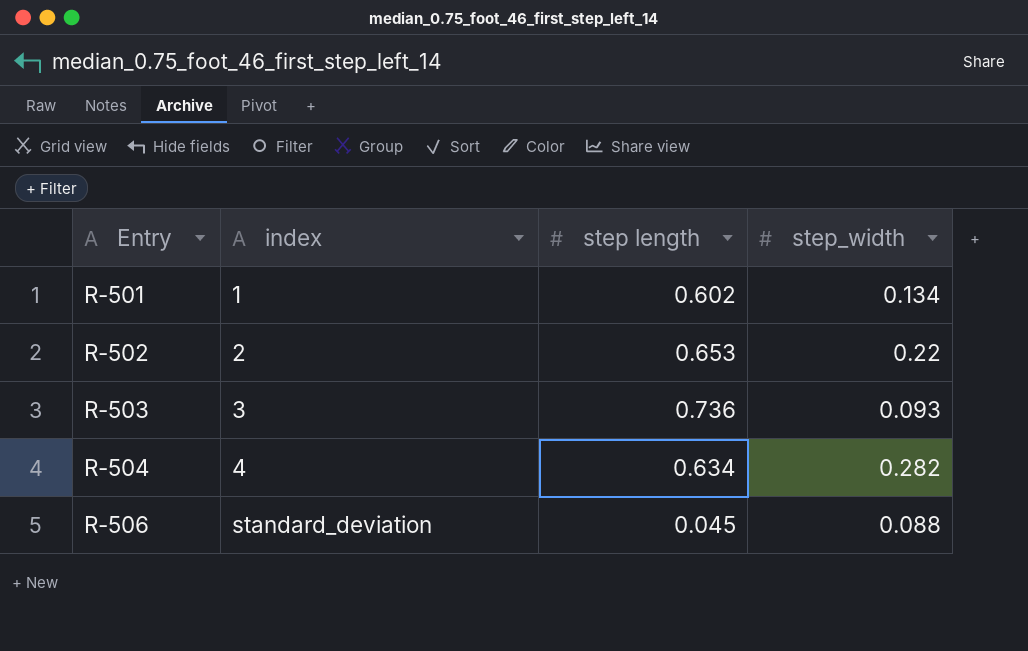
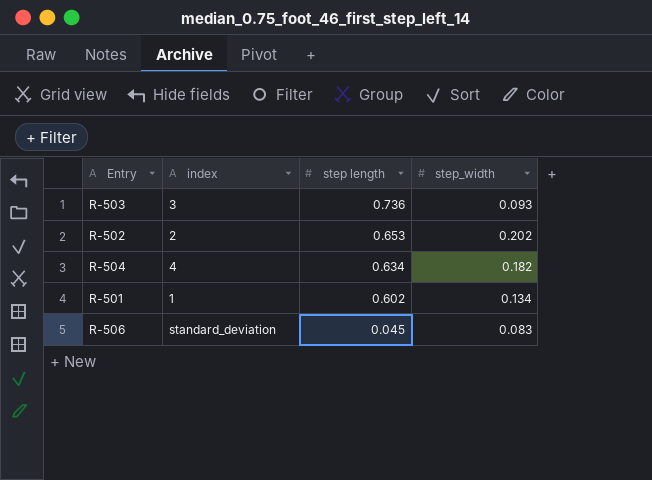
row order: Entry ascending -> step length descending
R-502 | step_width: 0.22 -> 0.202
R-504 | step_width: 0.282 -> 0.182
R-506 | step_width: 0.088 -> 0.083

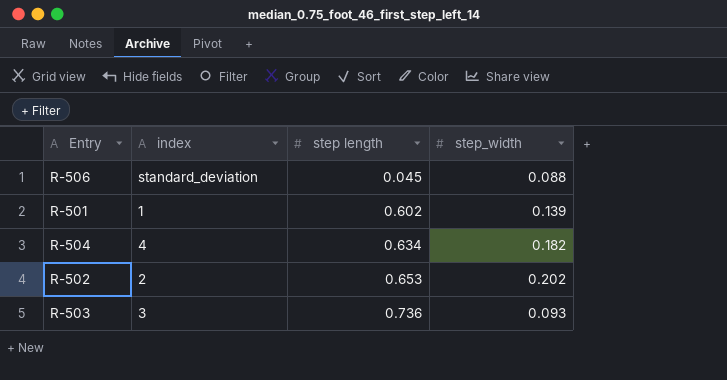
row order: step length descending -> step length ascending
R-506 | step_width: 0.083 -> 0.088
R-501 | step_width: 0.134 -> 0.139

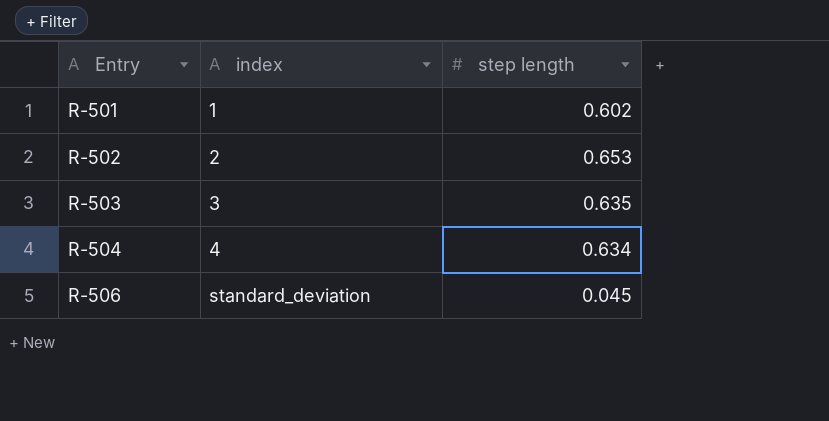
row order: step length ascending -> Entry ascending
column step_width | position: 4 -> none
R-503 | step length: 0.736 -> 0.635

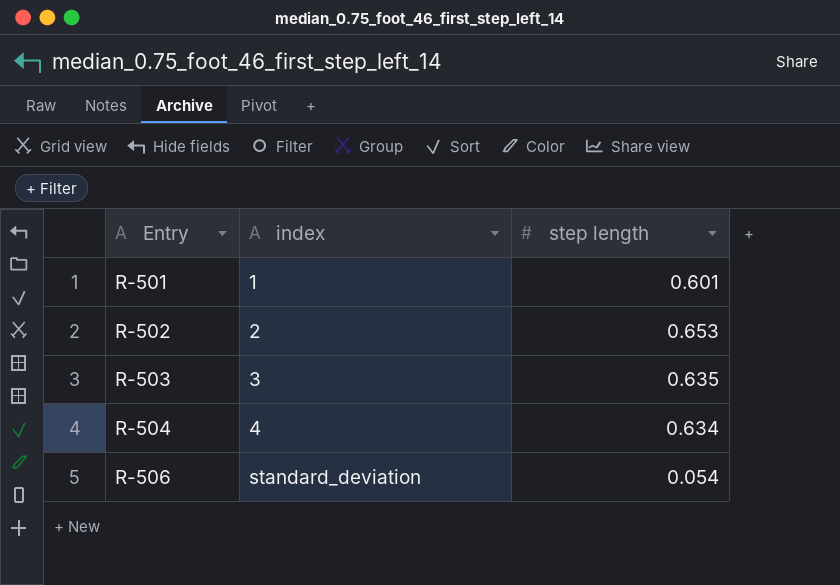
R-501 | step length: 0.602 -> 0.601
R-506 | step length: 0.045 -> 0.054

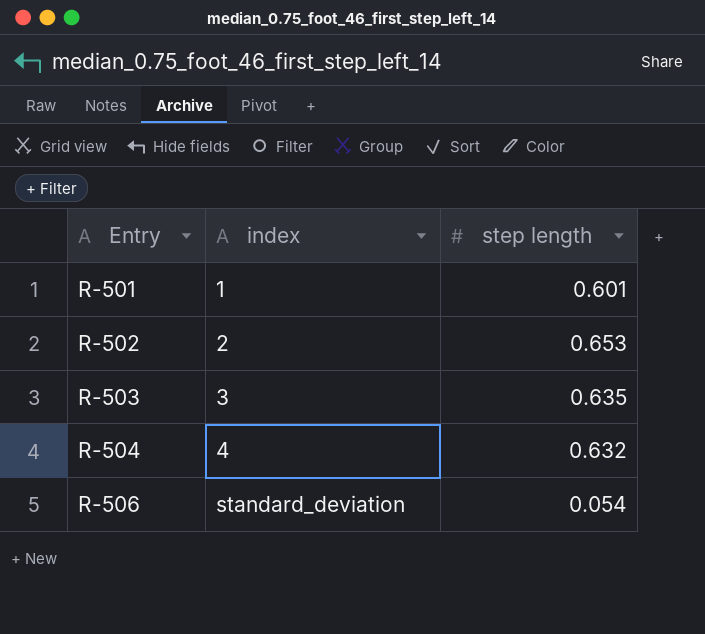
R-504 | step length: 0.634 -> 0.632

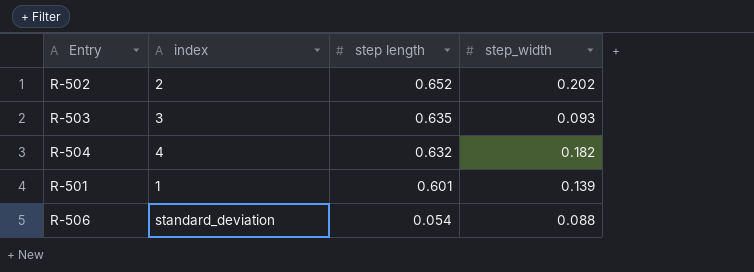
row order: Entry ascending -> step length descending
column step_width | position: none -> 4
R-502 | step length: 0.653 -> 0.652

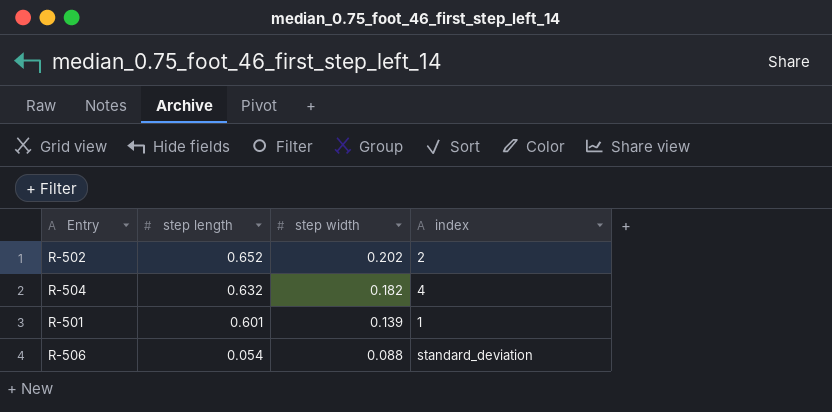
column name: step_width -> step width
column index | position: 2 -> 4
row R-503: 3 | 0.635 | 0.093 -> none

